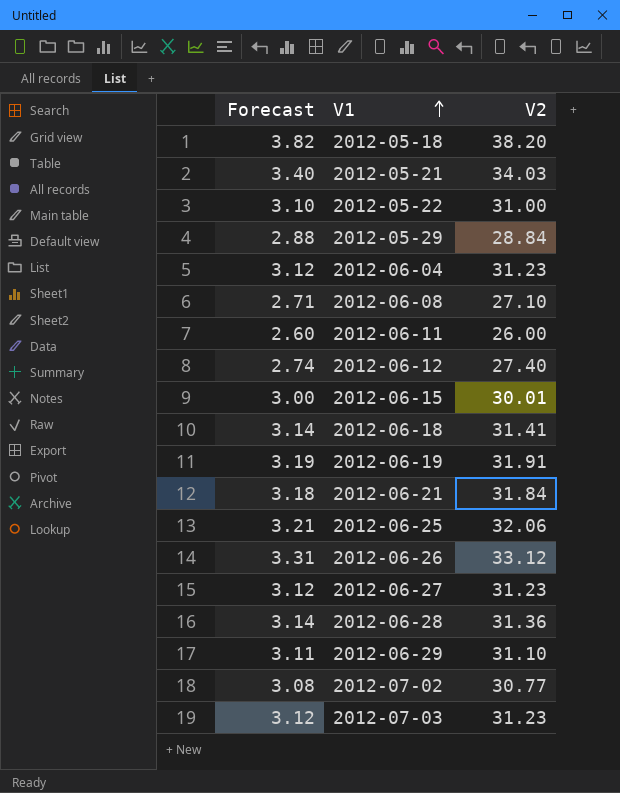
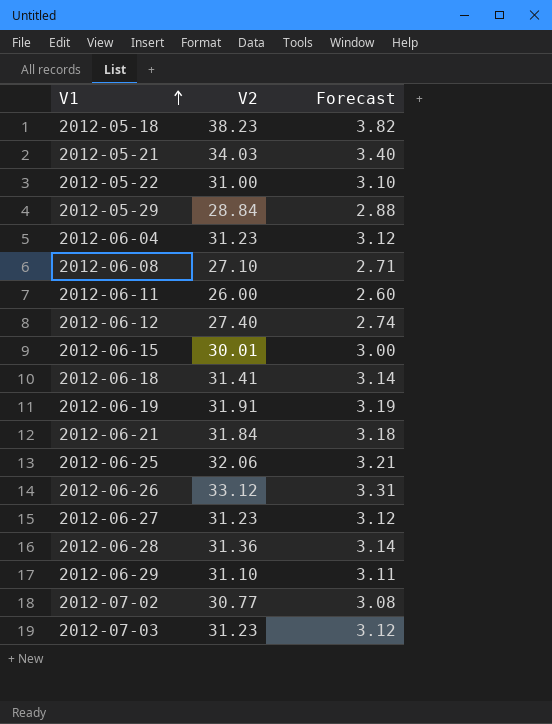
column Forecast | position: 1 -> 3
2012-05-18 | V2: 38.20 -> 38.23

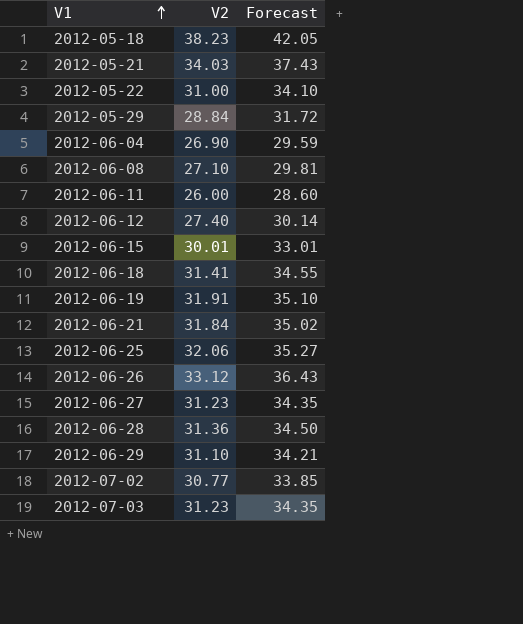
column Forecast | formula: [V2] * 0.1 -> [V2] * 1.1
2012-06-04 | V2: 31.23 -> 26.90

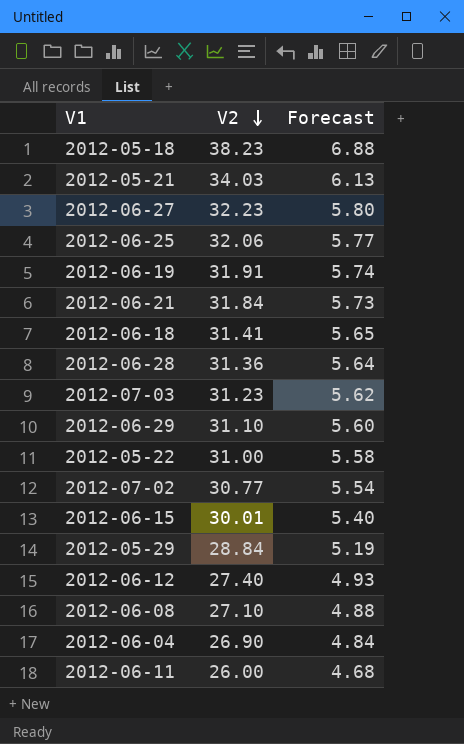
row order: V1 ascending -> V2 descending
column Forecast | formula: [V2] * 1.1 -> [V2] * 0.18
row 2012-06-26: 33.12 | 36.43 -> none
2012-06-27 | V2: 31.23 -> 32.23

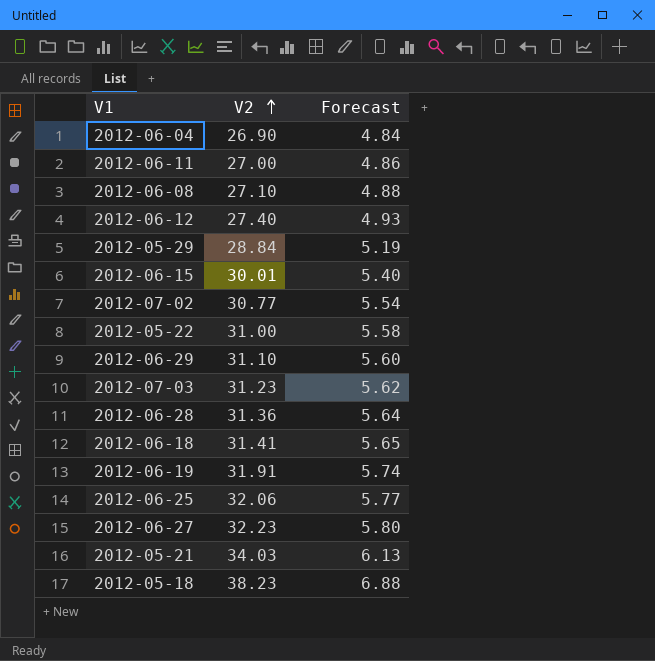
row order: V2 descending -> V2 ascending
row 2012-06-21: 31.84 | 5.73 -> none
2012-06-11 | V2: 26.00 -> 27.00
2012-06-11 | Forecast: 4.68 -> 4.86

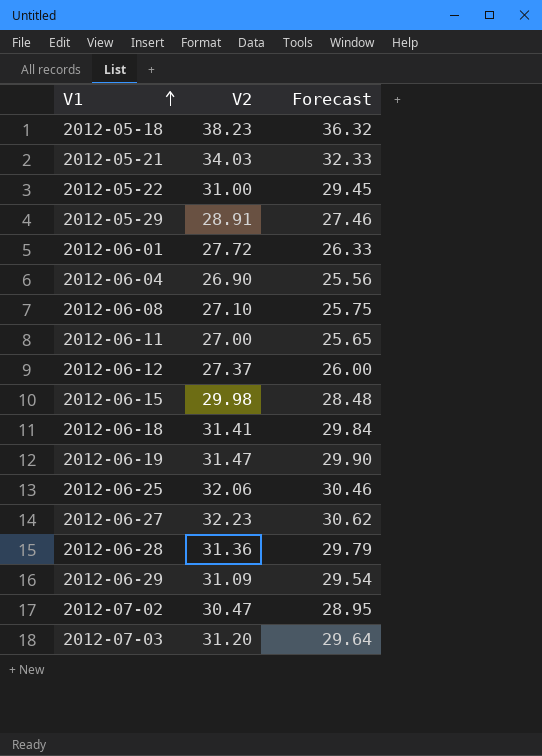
row order: V2 ascending -> V1 ascending
column Forecast | formula: [V2] * 0.18 -> [V2] * 0.95
2012-05-29 | V2: 28.84 -> 28.91
row 2012-06-01: none -> 27.72 | 26.33
2012-06-12 | V2: 27.40 -> 27.37
2012-06-15 | V2: 30.01 -> 29.98
2012-06-19 | V2: 31.91 -> 31.47
2012-06-29 | V2: 31.10 -> 31.09
2012-07-02 | V2: 30.77 -> 30.47
2012-07-03 | V2: 31.23 -> 31.20

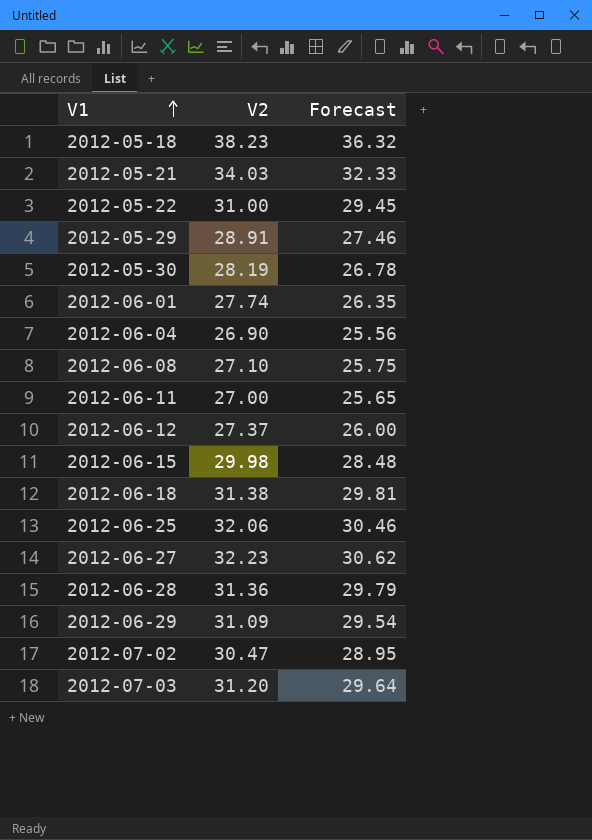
row 2012-06-19: 31.47 | 29.90 -> none
row 2012-05-30: none -> 28.19 | 26.78
2012-06-01 | V2: 27.72 -> 27.74
2012-06-01 | Forecast: 26.33 -> 26.35
2012-06-18 | V2: 31.41 -> 31.38
2012-06-18 | Forecast: 29.84 -> 29.81

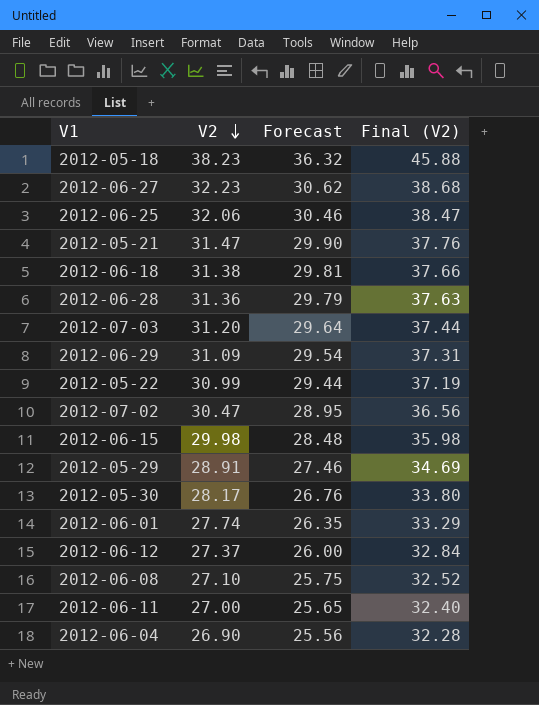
row order: V1 ascending -> V2 descending
column Final (V2) | formula: none -> [V2] * 1.2
2012-05-21 | V2: 34.03 -> 31.47
2012-05-21 | Forecast: 32.33 -> 29.90
2012-05-22 | V2: 31.00 -> 30.99
2012-05-22 | Forecast: 29.45 -> 29.44
2012-05-30 | V2: 28.19 -> 28.17
2012-05-30 | Forecast: 26.78 -> 26.76

